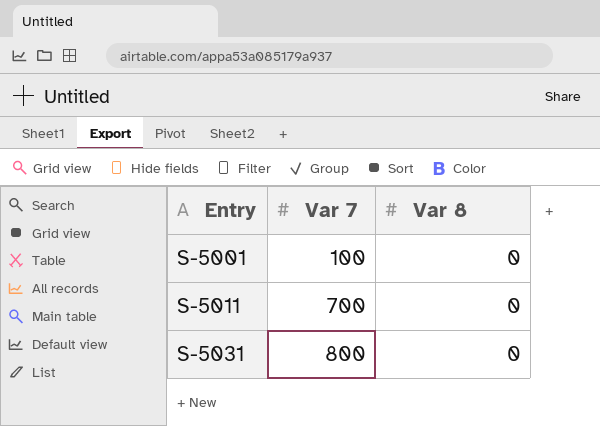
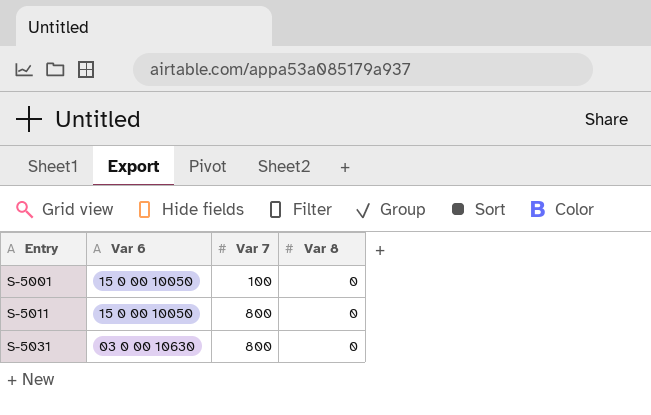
column Var 6 | position: none -> 2
S-5011 | Var 7: 700 -> 800

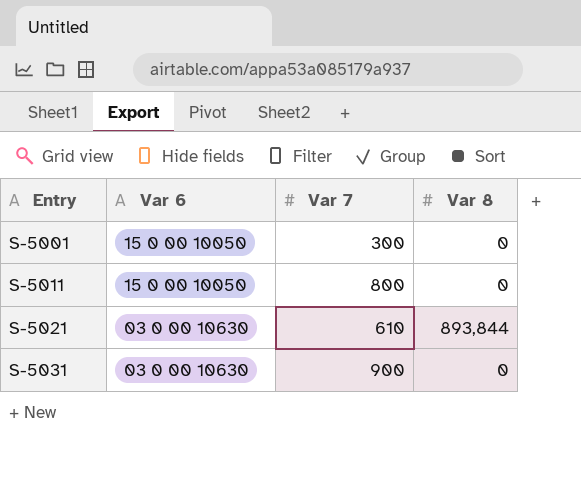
S-5001 | Var 7: 100 -> 300
row S-5021: none -> 03 0 00 10630 | 610 | 893,844
S-5031 | Var 7: 800 -> 900

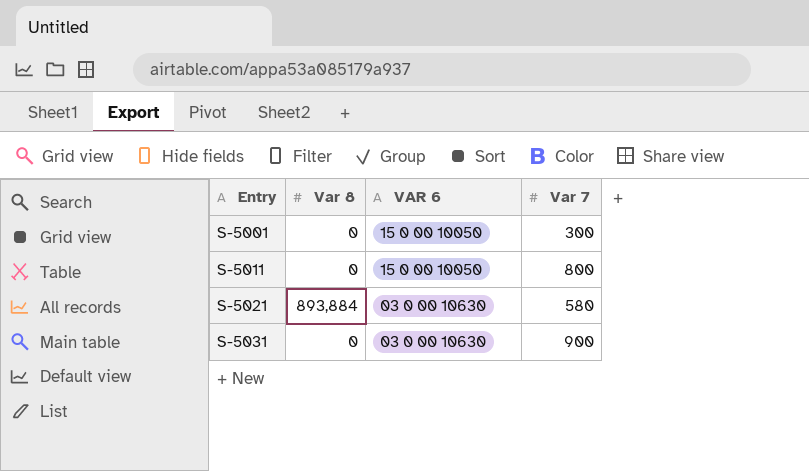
column Var 8 | position: 4 -> 2
column name: Var 6 -> VAR 6
S-5021 | Var 8: 893,844 -> 893,884
S-5021 | Var 7: 610 -> 580

